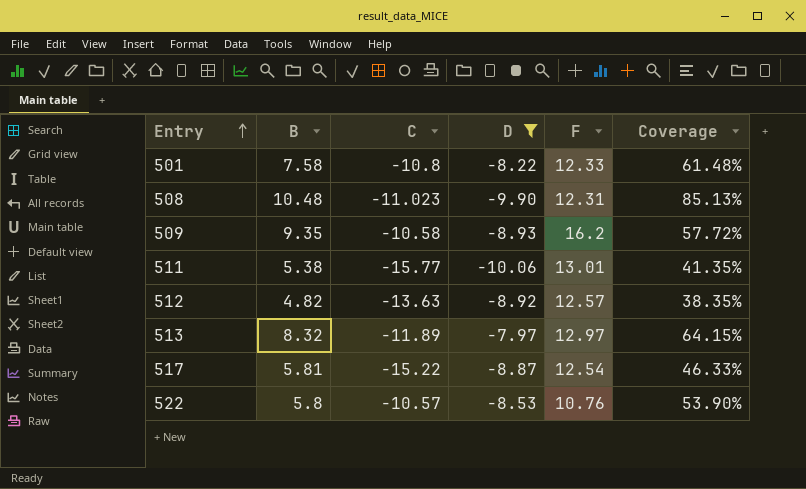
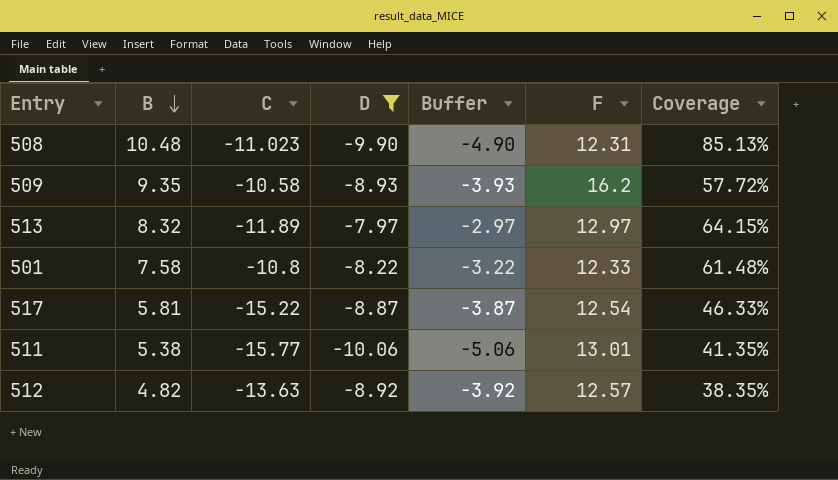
row order: Entry ascending -> B descending
column Buffer | formula: none -> [D] + 5
row 522: 5.8 | -10.57 | -8.53 | 10.76 | 53.90% -> none

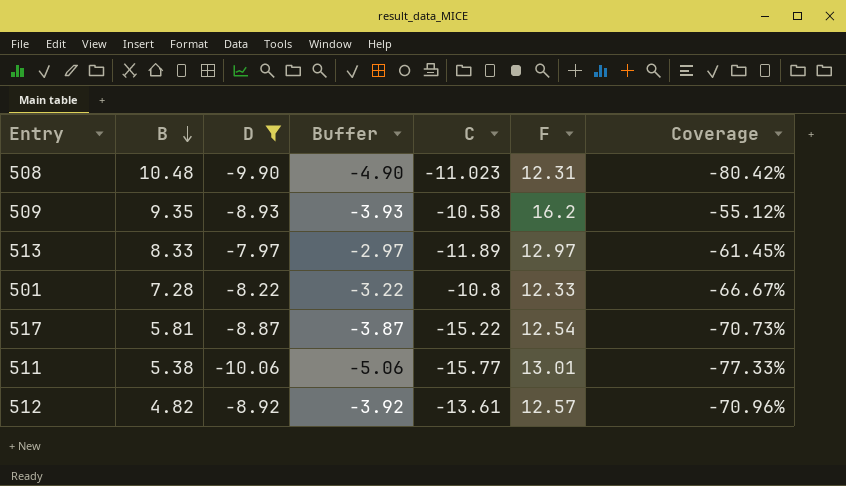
column C | position: 3 -> 5
column Coverage | formula: [B] / [F] -> [D] / [F]
513 | B: 8.32 -> 8.33
501 | B: 7.58 -> 7.28
512 | C: -13.63 -> -13.61

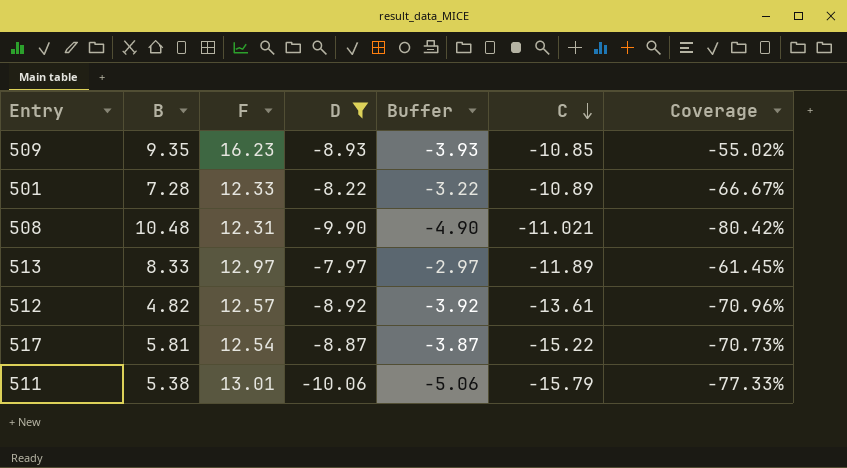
row order: B descending -> C descending
column F | position: 6 -> 3
509 | F: 16.2 -> 16.23
509 | C: -10.58 -> -10.85
509 | Coverage: -55.12% -> -55.02%
501 | C: -10.8 -> -10.89
508 | C: -11.023 -> -11.021
511 | C: -15.77 -> -15.79

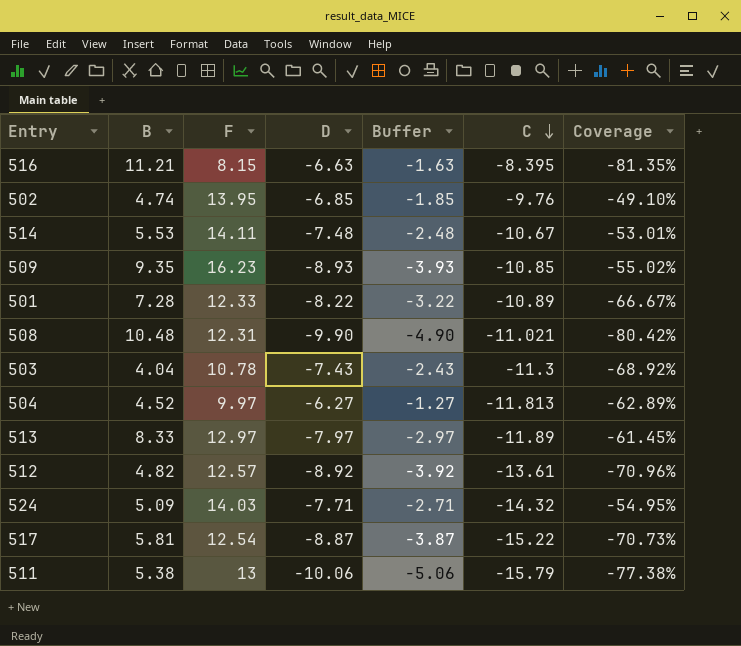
filter: D <= -7.97 -> none
511 | F: 13.01 -> 13
511 | Coverage: -77.33% -> -77.38%

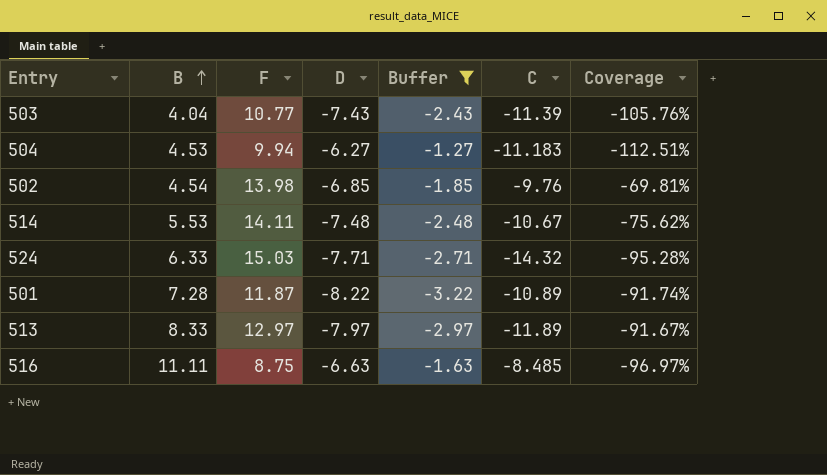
filter: none -> Buffer >= -3.22
row order: C descending -> B ascending
column Coverage | formula: [D] / [F] -> [C] / [F]
503 | F: 10.78 -> 10.77
503 | C: -11.3 -> -11.39
504 | B: 4.52 -> 4.53
504 | F: 9.97 -> 9.94
504 | C: -11.813 -> -11.183
502 | B: 4.74 -> 4.54
502 | F: 13.95 -> 13.98
524 | B: 5.09 -> 6.33
524 | F: 14.03 -> 15.03
501 | F: 12.33 -> 11.87
516 | B: 11.21 -> 11.11
516 | F: 8.15 -> 8.75
516 | C: -8.395 -> -8.485

